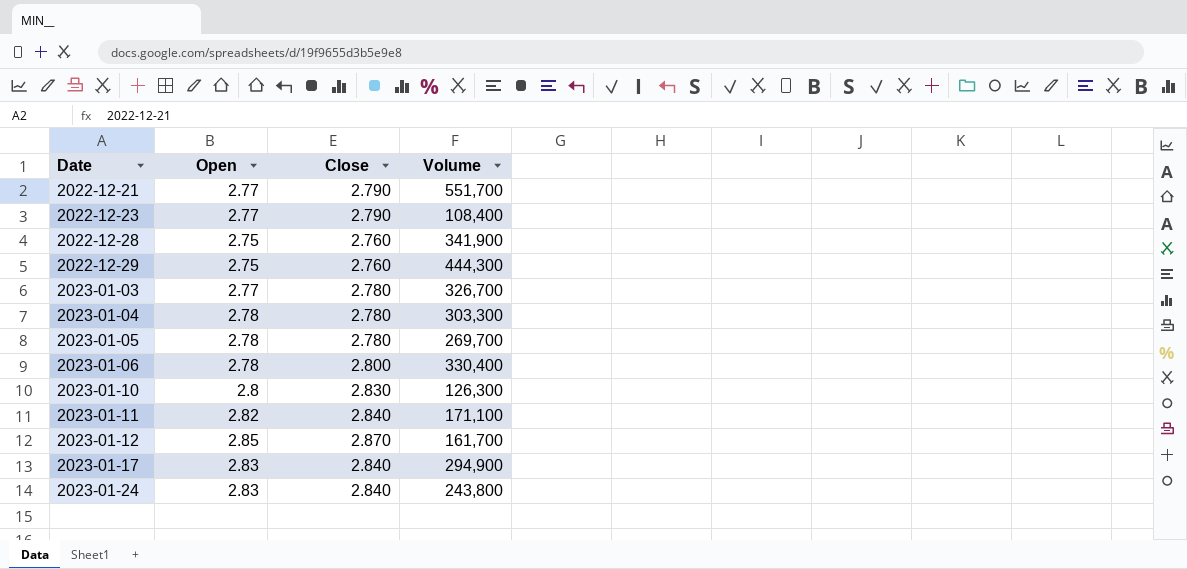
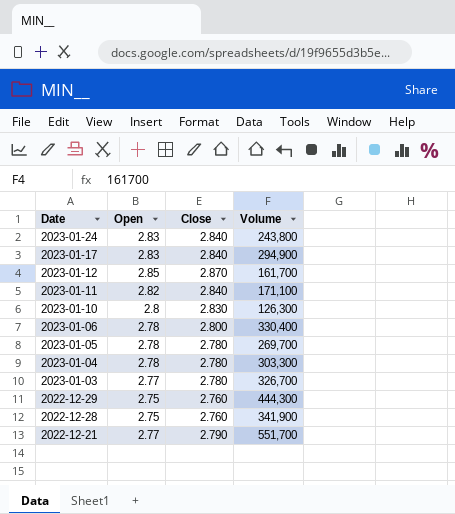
row order: Date ascending -> Date descending
row 2022-12-23: 2.77 | 2.790 | 108,400 -> none

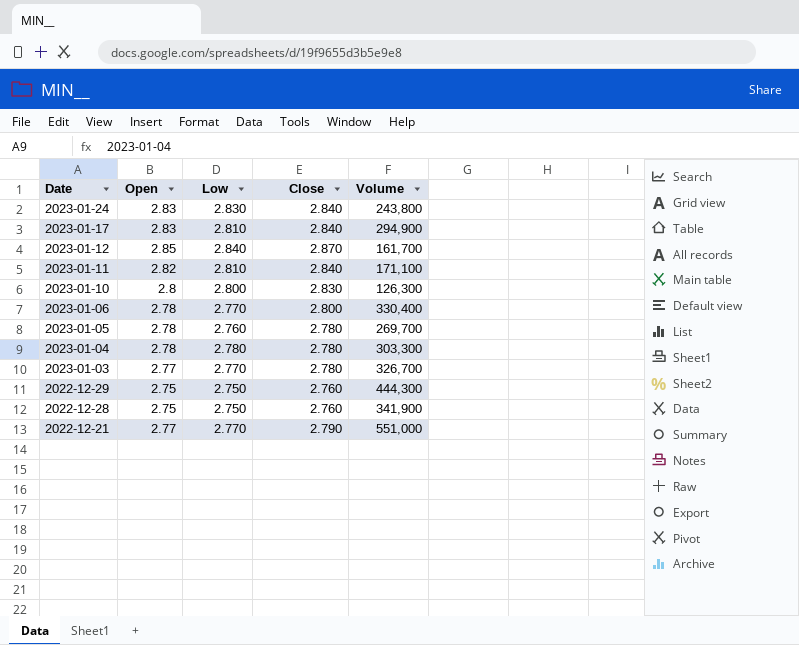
column Low | position: none -> 3
2022-12-21 | Volume: 551,700 -> 551,000

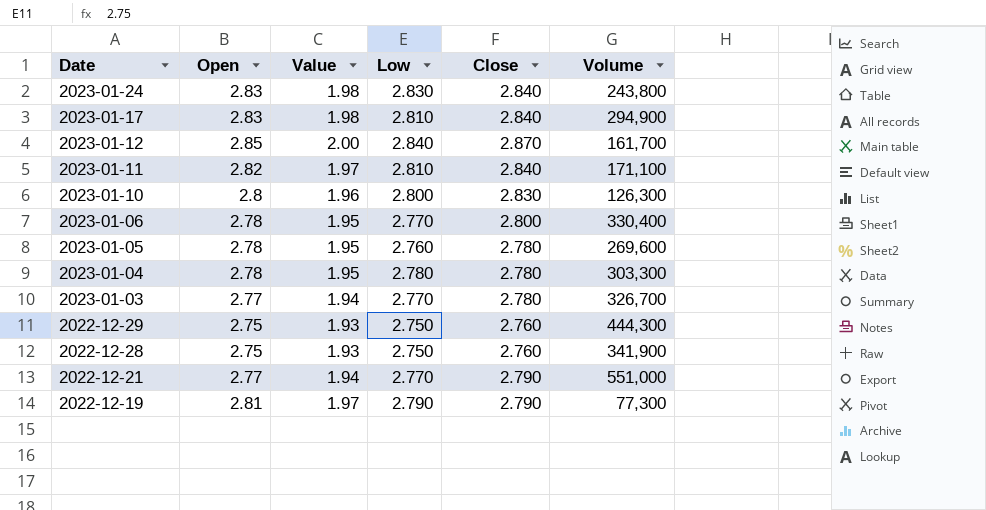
column Value | formula: none -> [Open] * 0.7
2023-01-05 | Volume: 269,700 -> 269,600
row 2022-12-19: none -> 2.81 | 1.97 | 2.790 | 2.790 | 77,300

